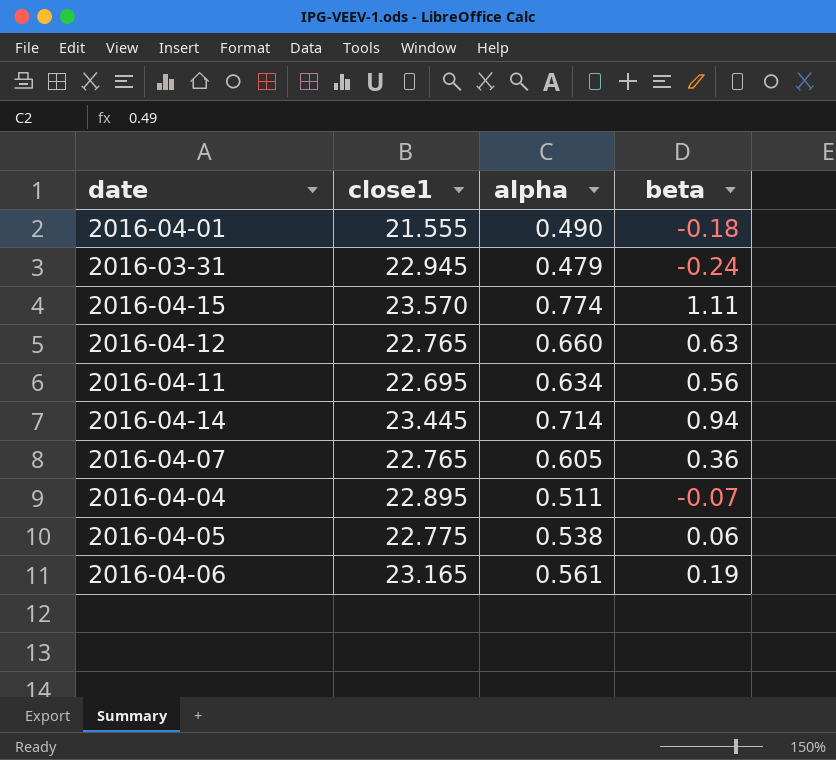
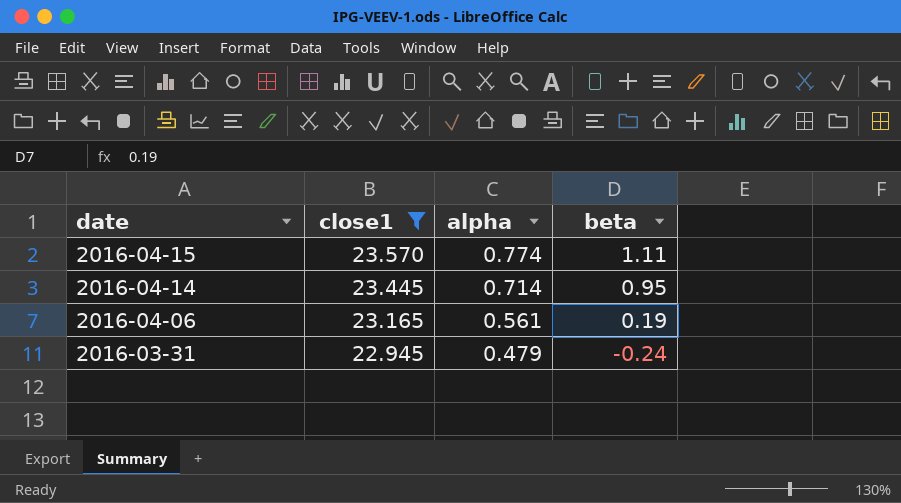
filter: none -> close1 >= 22.945
row order: none -> date descending
2016-04-14 | beta: 0.94 -> 0.95

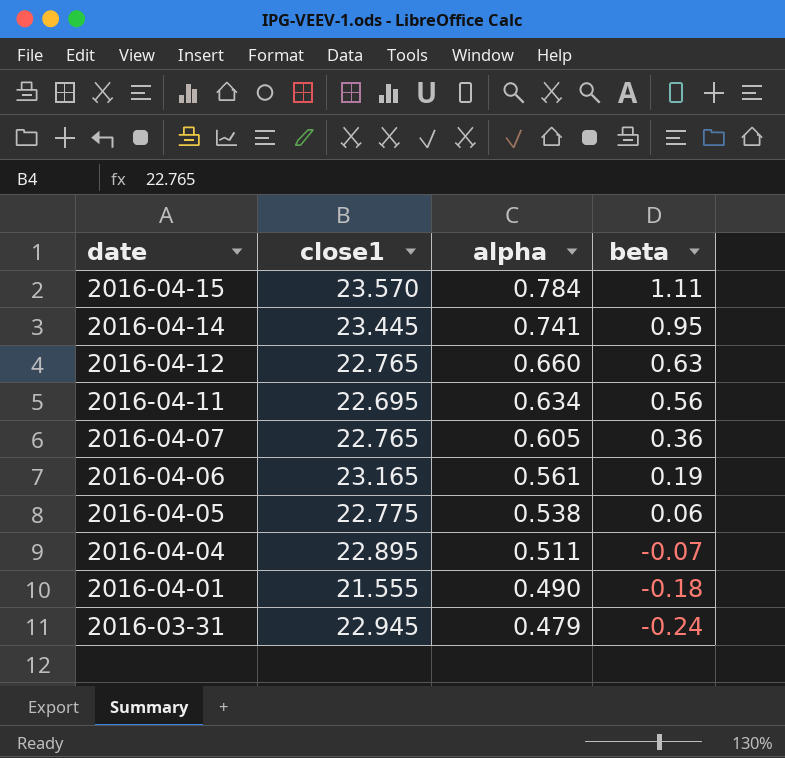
filter: close1 >= 22.945 -> none
2016-04-15 | alpha: 0.774 -> 0.784
2016-04-14 | alpha: 0.714 -> 0.741

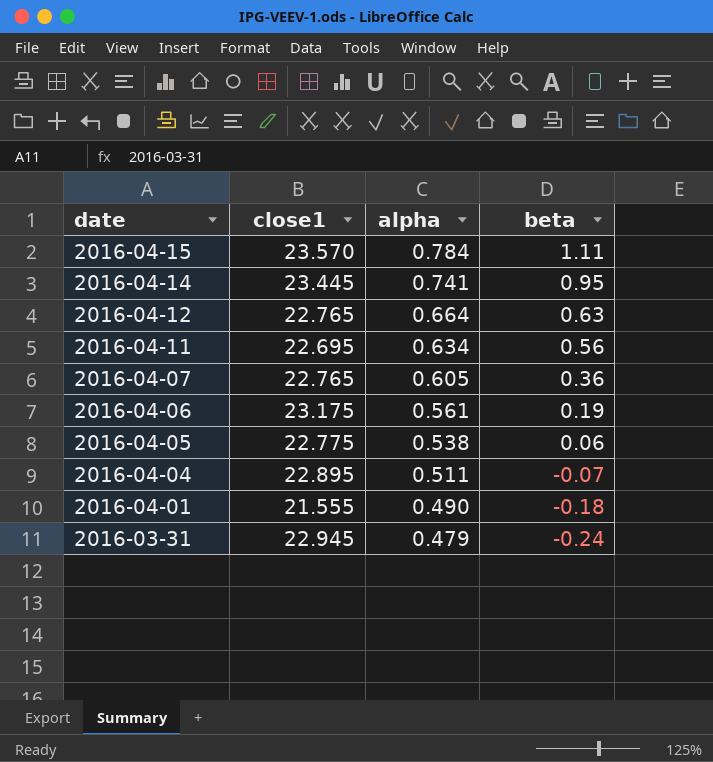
2016-04-12 | alpha: 0.660 -> 0.664
2016-04-06 | close1: 23.165 -> 23.175

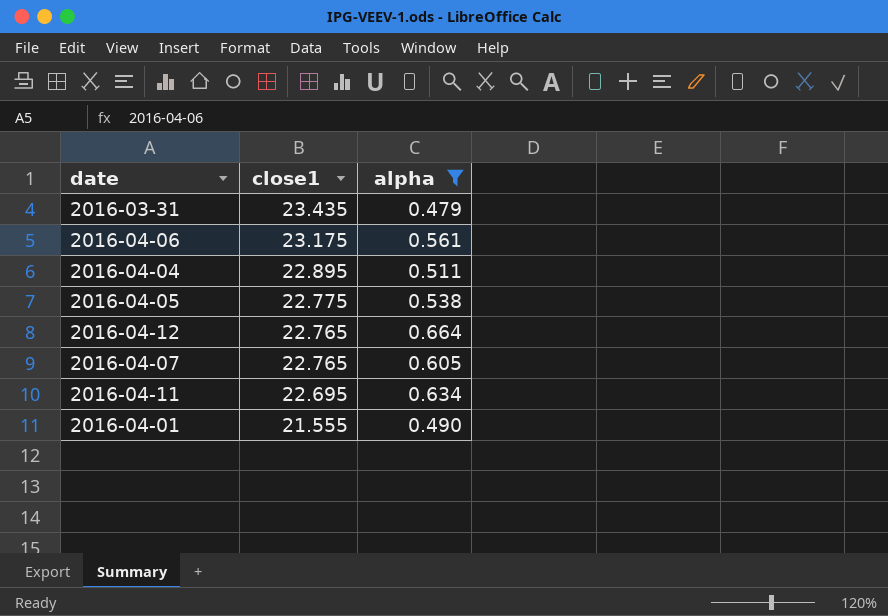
filter: none -> alpha <= 0.664
row order: date descending -> close1 descending
column beta | position: 4 -> none
2016-03-31 | close1: 22.945 -> 23.435

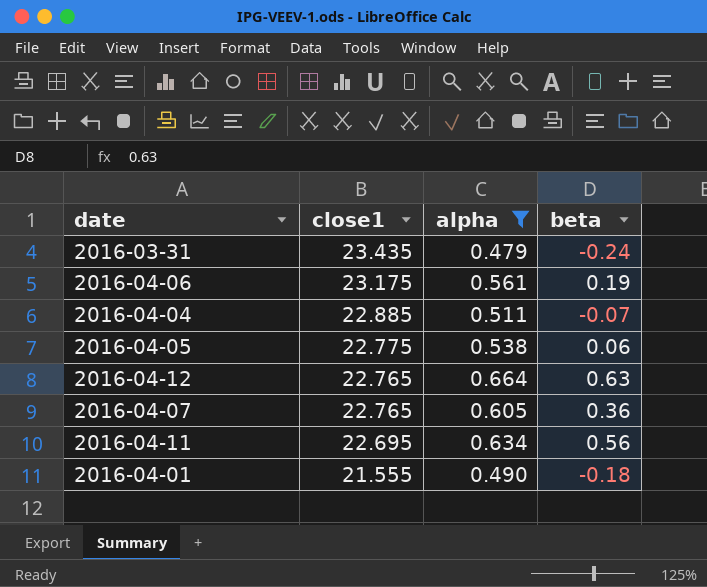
column beta | position: none -> 4
2016-04-04 | close1: 22.895 -> 22.885

